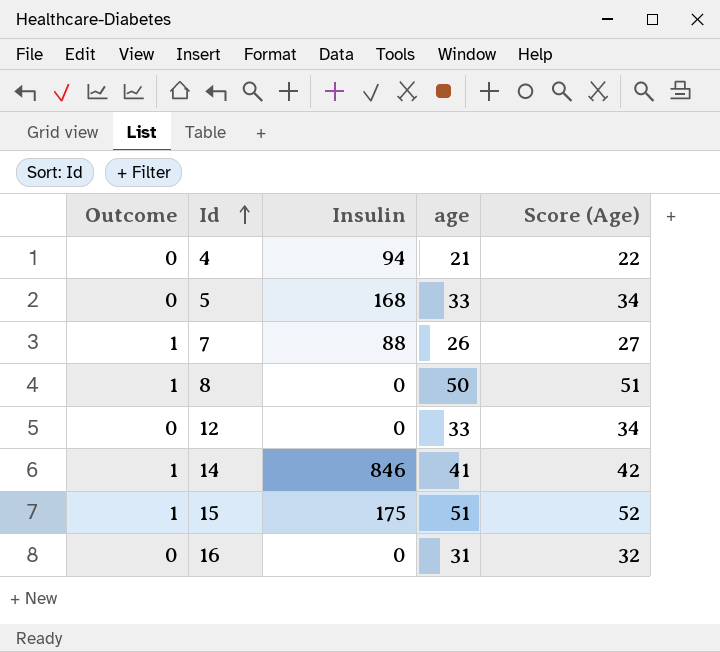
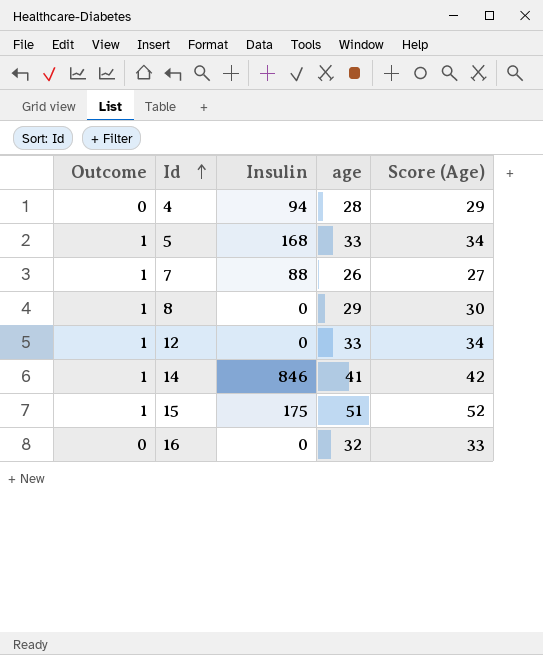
4 | age: 21 -> 28
4 | Score (Age): 22 -> 29
5 | Outcome: 0 -> 1
8 | age: 50 -> 29
8 | Score (Age): 51 -> 30
12 | Outcome: 0 -> 1
16 | age: 31 -> 32
16 | Score (Age): 32 -> 33

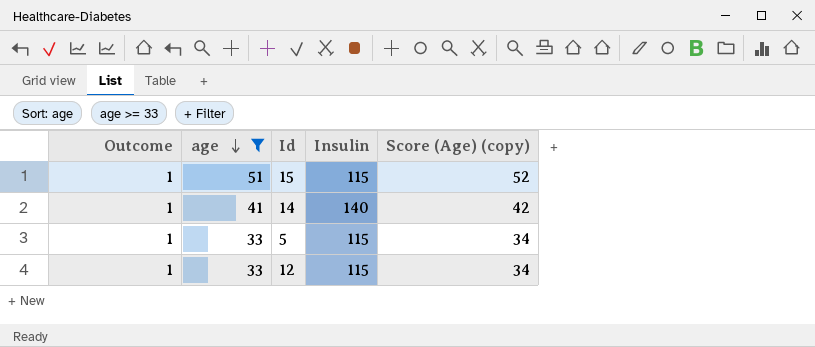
filter: none -> age >= 33
row order: Id ascending -> age descending
column age | position: 4 -> 2
column name: Score (Age) -> Score (Age) (copy)
15 | Insulin: 175 -> 115
14 | Insulin: 846 -> 140
5 | Insulin: 168 -> 115
12 | Insulin: 0 -> 115

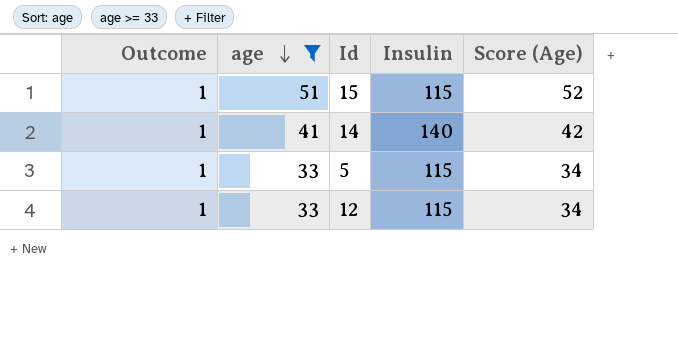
column name: Score (Age) (copy) -> Score (Age)

